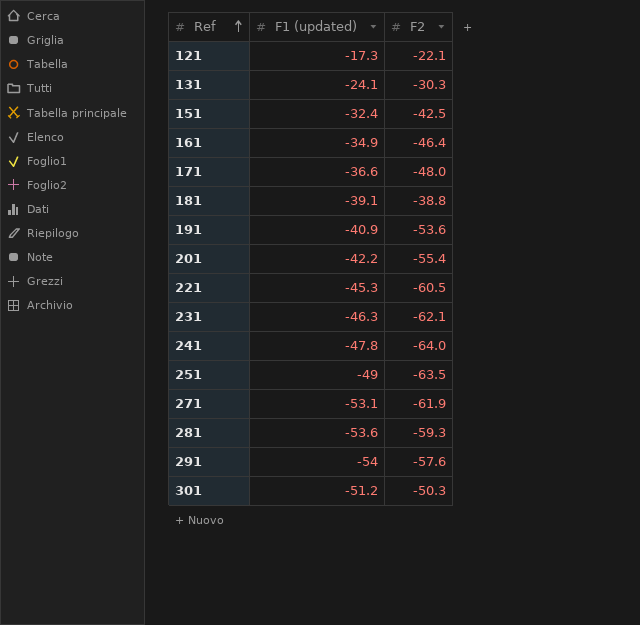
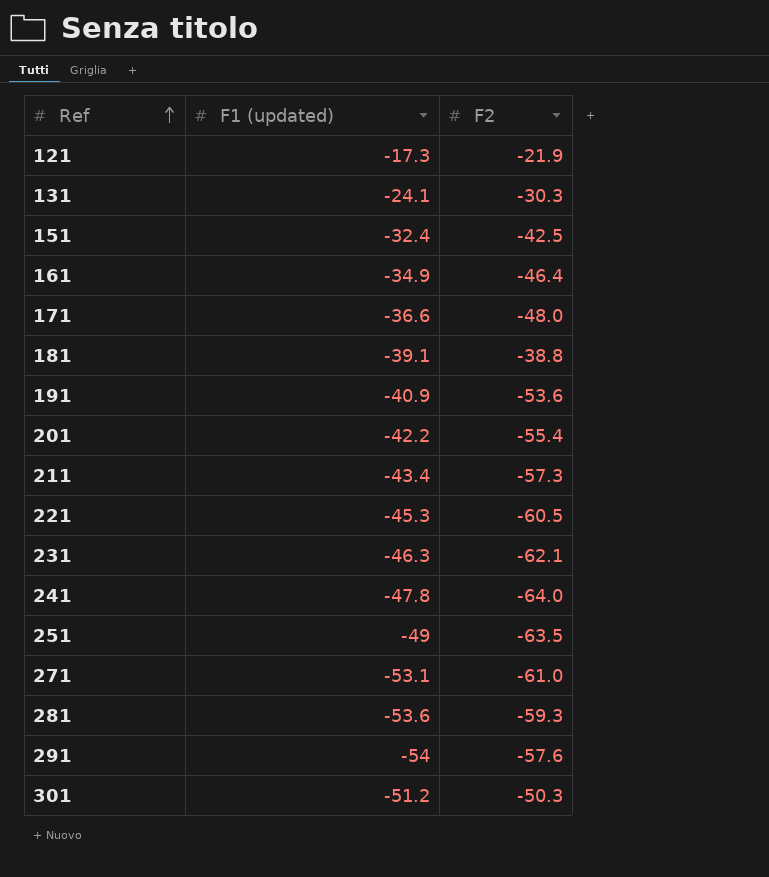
121 | F2: -22.1 -> -21.9
row 211: none -> -43.4 | -57.3
271 | F2: -61.9 -> -61.0

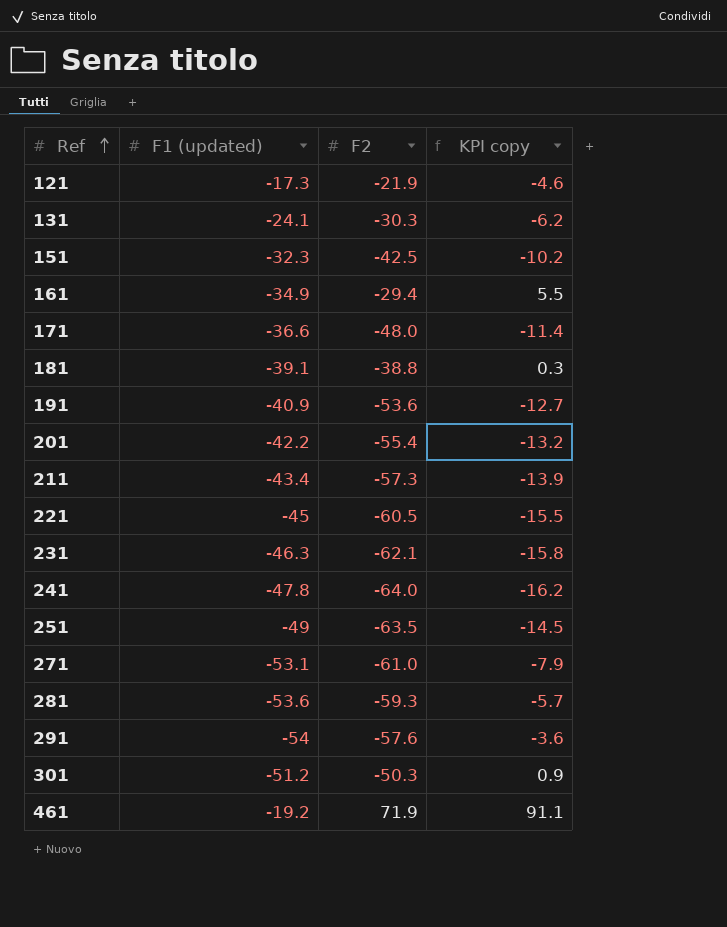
column KPI copy | formula: none -> [F2] - [F1 (updated)]
151 | F1 (updated): -32.4 -> -32.3
161 | F2: -46.4 -> -29.4
221 | F1 (updated): -45.3 -> -45
row 461: none -> -19.2 | 71.9 | 91.1

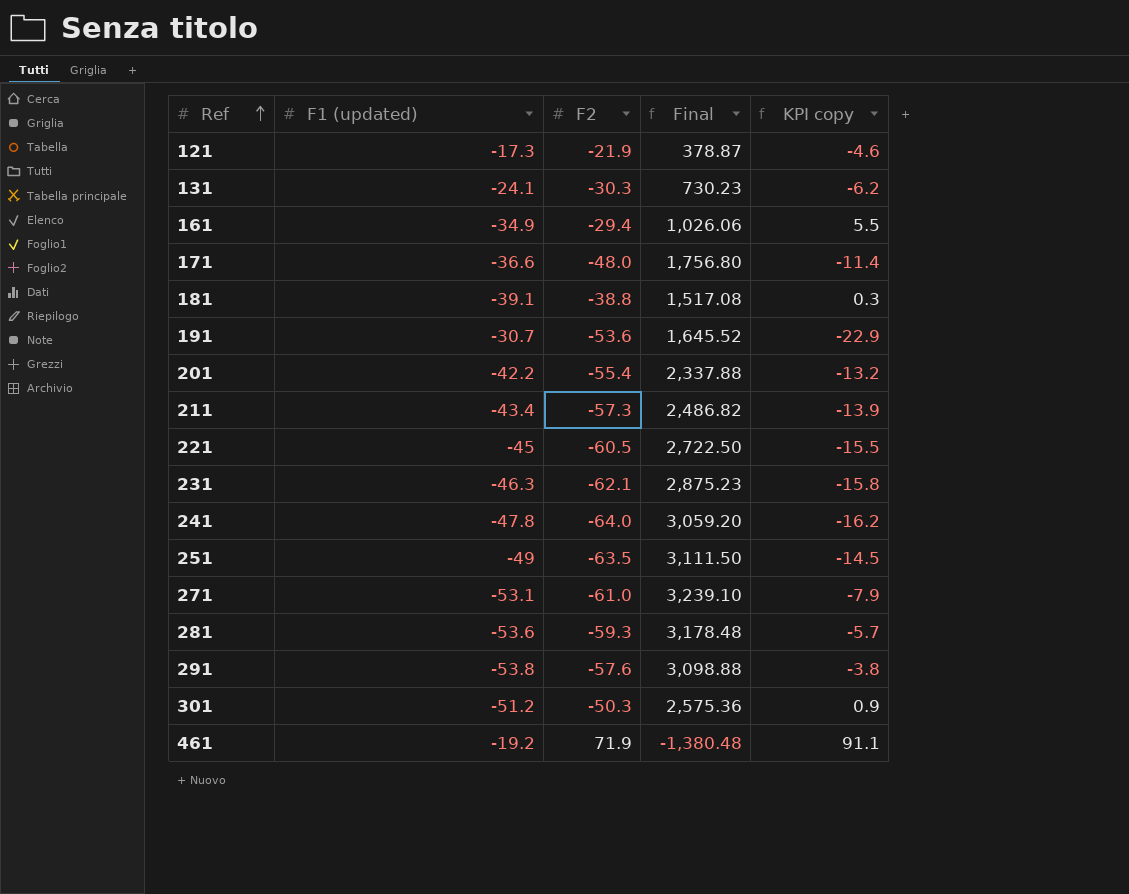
column Final | formula: none -> [F1 (updated)] * [F2]
row 151: -32.3 | -42.5 | -10.2 -> none
191 | F1 (updated): -40.9 -> -30.7
191 | KPI copy: -12.7 -> -22.9
291 | F1 (updated): -54 -> -53.8
291 | KPI copy: -3.6 -> -3.8

